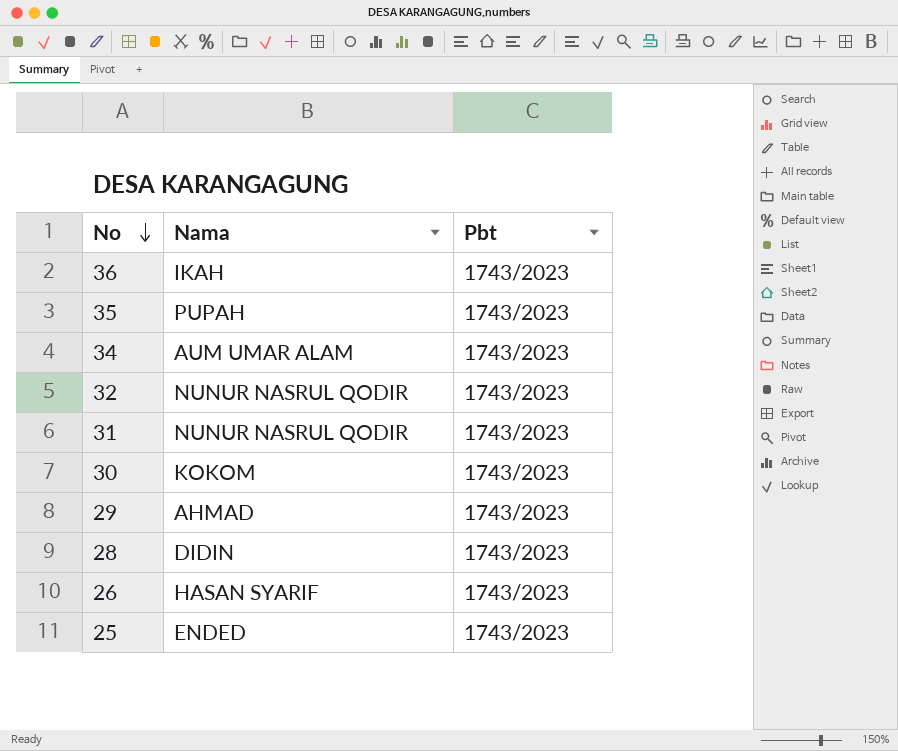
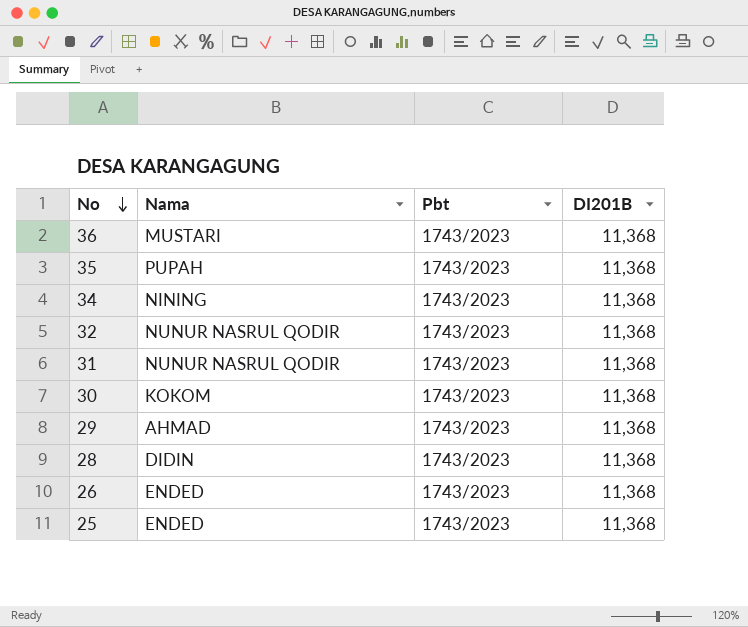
column DI201B | position: none -> 4
36 | Nama: IKAH -> MUSTARI
34 | Nama: AUM UMAR ALAM -> NINING
26 | Nama: HASAN SYARIF -> ENDED

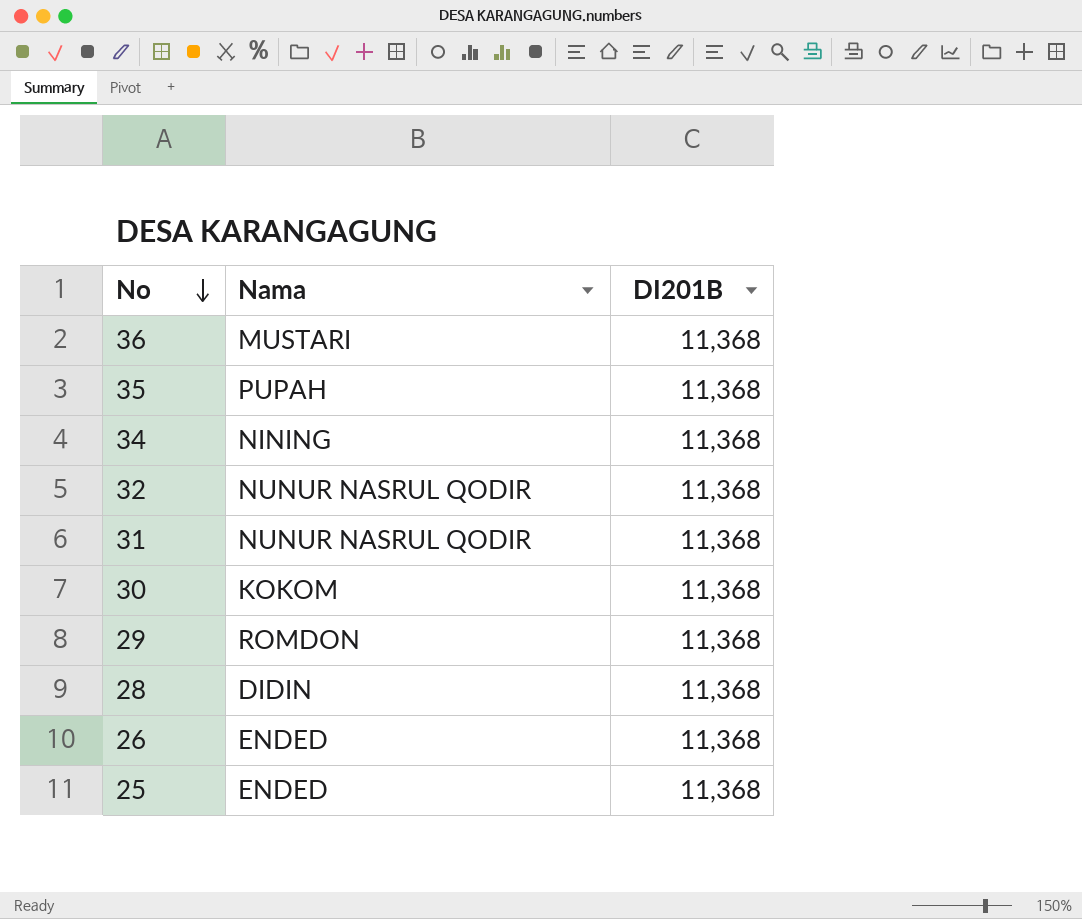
column Pbt | position: 3 -> none
29 | Nama: AHMAD -> ROMDON

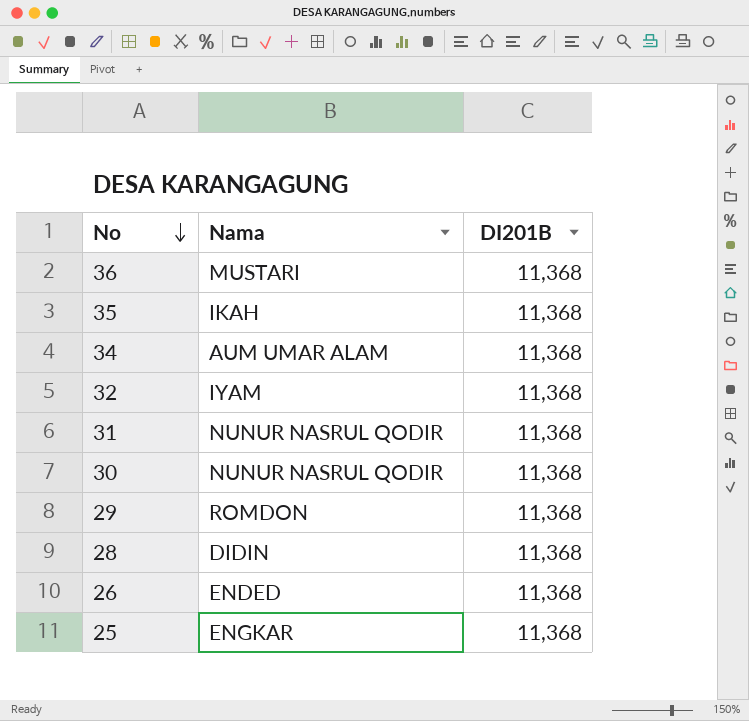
35 | Nama: PUPAH -> IKAH
34 | Nama: NINING -> AUM UMAR ALAM
32 | Nama: NUNUR NASRUL QODIR -> IYAM
30 | Nama: KOKOM -> NUNUR NASRUL QODIR
25 | Nama: ENDED -> ENGKAR

